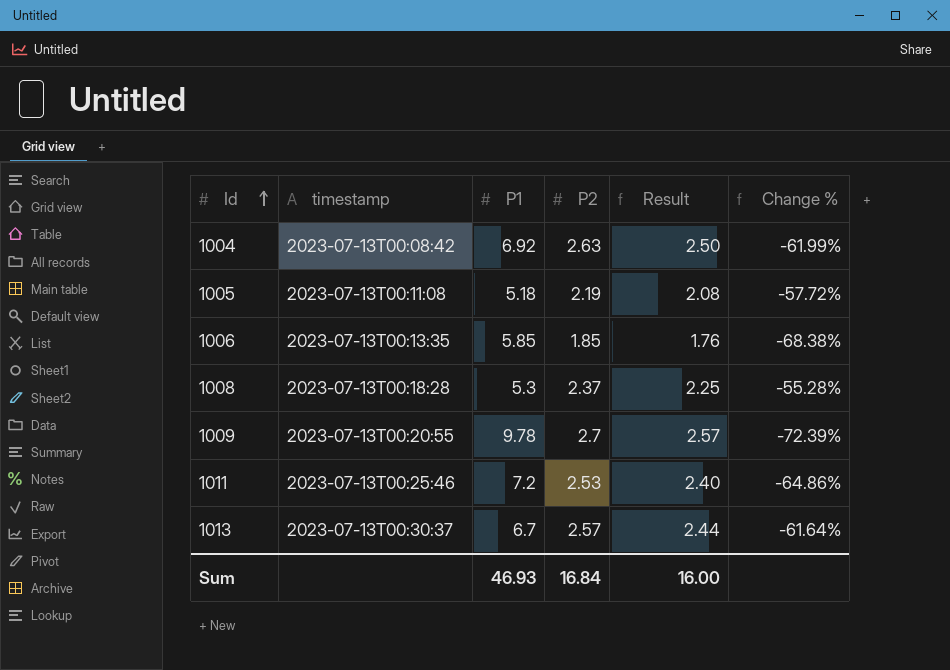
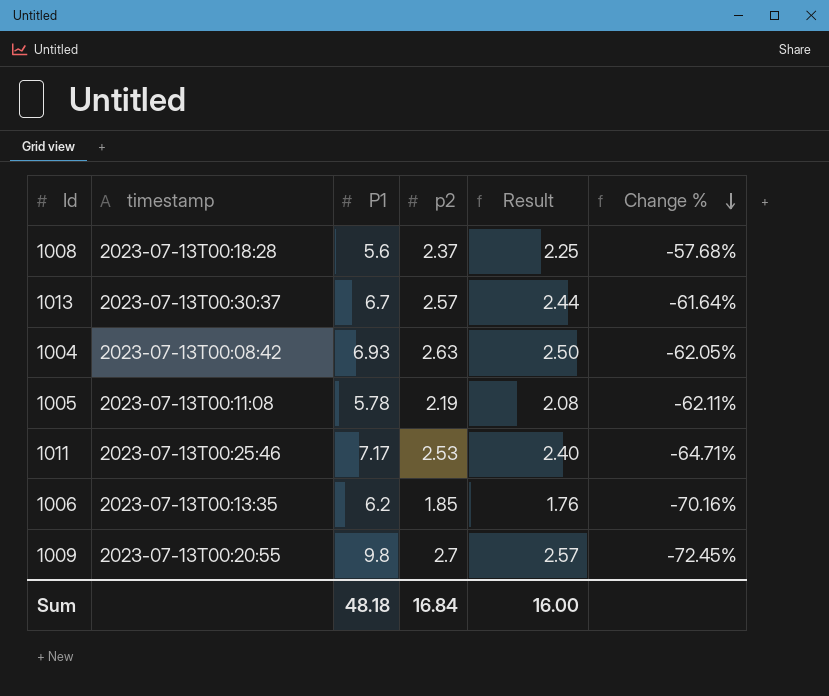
row order: Id ascending -> Change % descending
column name: P2 -> p2
1008 | P1: 5.3 -> 5.6
1008 | Change %: -55.28% -> -57.68%
1004 | P1: 6.92 -> 6.93
1004 | Change %: -61.99% -> -62.05%
1005 | P1: 5.18 -> 5.78
1005 | Change %: -57.72% -> -62.11%
1011 | P1: 7.2 -> 7.17
1011 | Change %: -64.86% -> -64.71%
1006 | P1: 5.85 -> 6.2
1006 | Change %: -68.38% -> -70.16%
1009 | P1: 9.78 -> 9.8
1009 | Change %: -72.39% -> -72.45%
Sum | P1: 46.93 -> 48.18

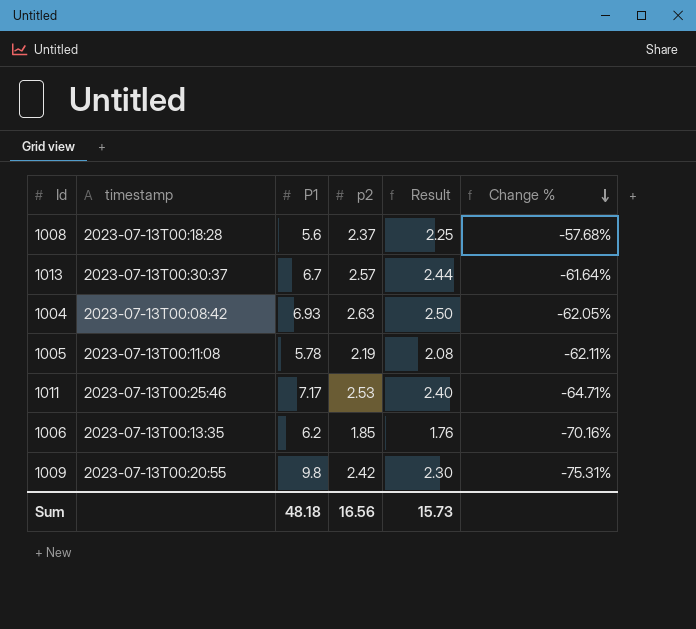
1009 | p2: 2.7 -> 2.42
1009 | Result: 2.57 -> 2.30
1009 | Change %: -72.45% -> -75.31%
Sum | p2: 16.84 -> 16.56
Sum | Result: 16.00 -> 15.73

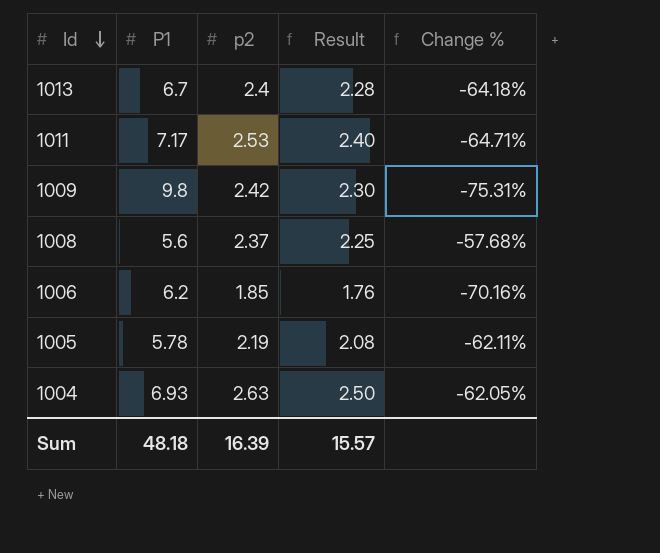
row order: Change % descending -> Id descending
column timestamp | position: 2 -> none
1013 | p2: 2.57 -> 2.4
1013 | Result: 2.44 -> 2.28
1013 | Change %: -61.64% -> -64.18%
Sum | p2: 16.56 -> 16.39
Sum | Result: 15.73 -> 15.57

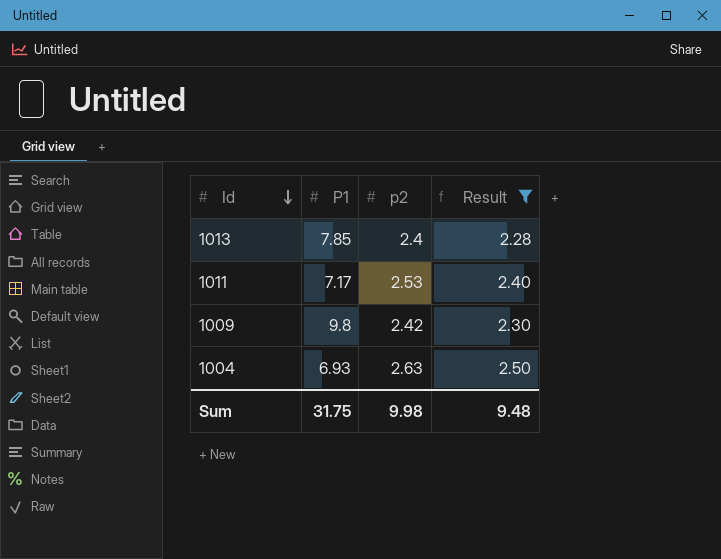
filter: none -> Result >= 2.28
column Change % | formula: ([p2] - [P1]) / [P1] -> none
1013 | P1: 6.7 -> 7.85
Sum | P1: 48.18 -> 31.75
Sum | p2: 16.39 -> 9.98
Sum | Result: 15.57 -> 9.48

